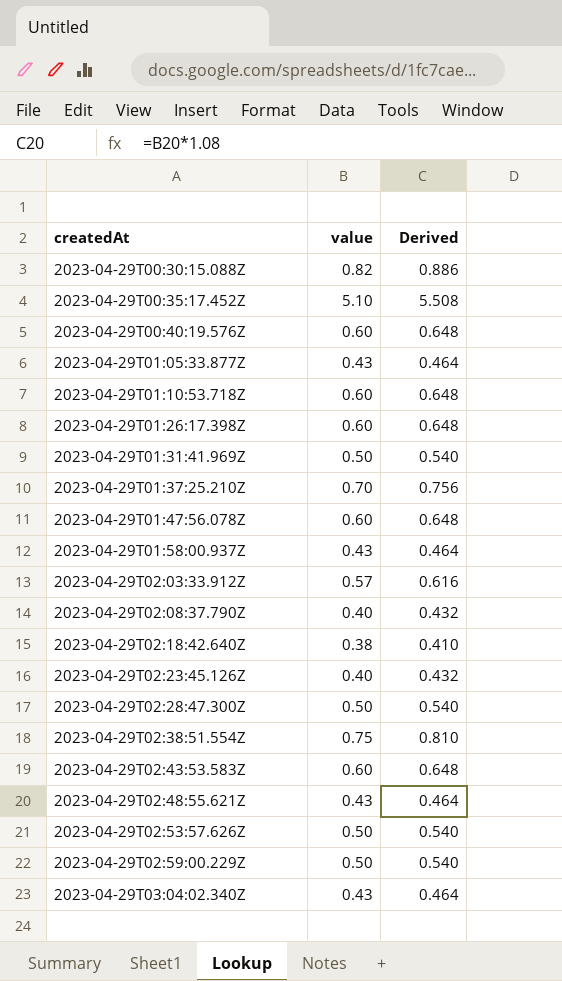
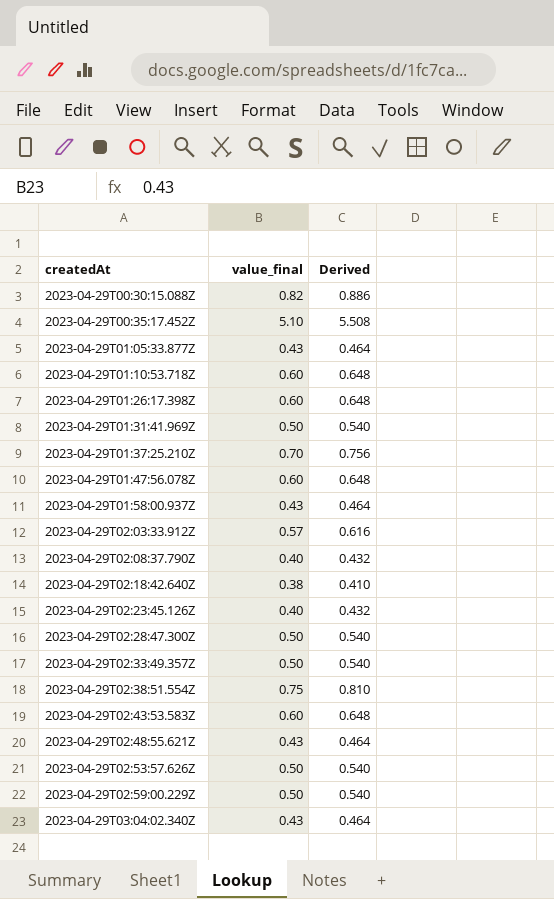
column name: value -> value_final
row 2023-04-29T00:40:19.576Z: 0.60 | 0.648 -> none
row 2023-04-29T02:33:49.357Z: none -> 0.50 | 0.540

